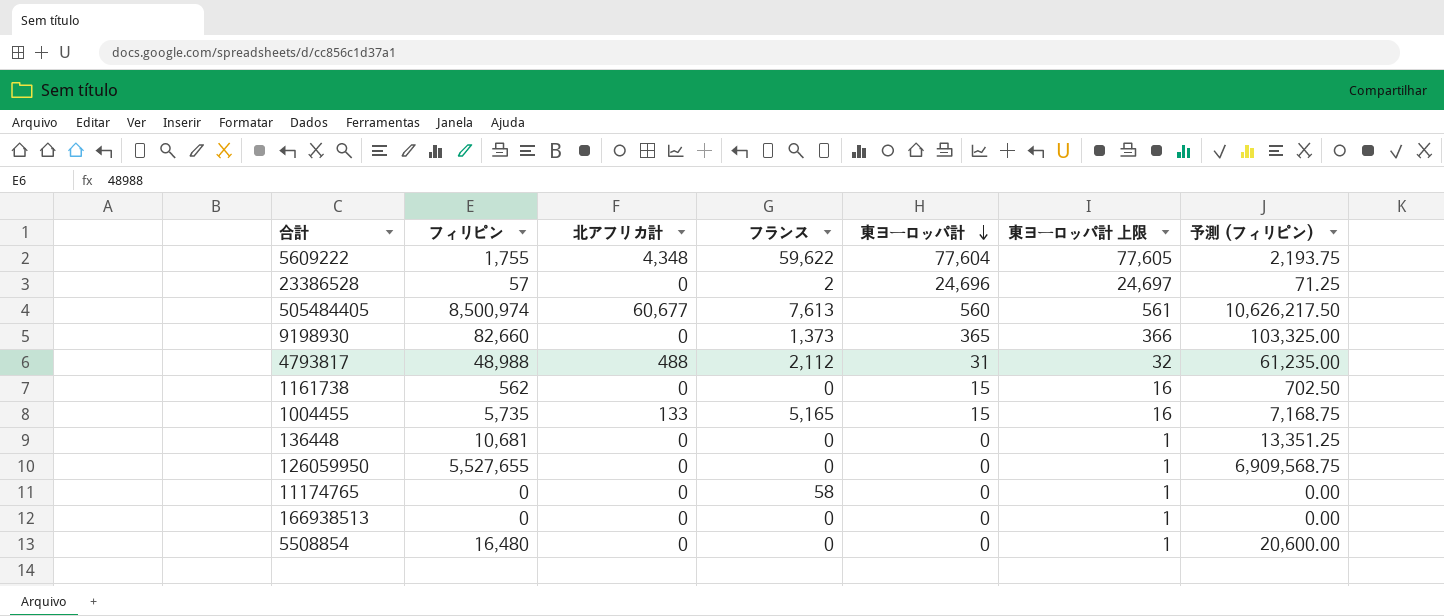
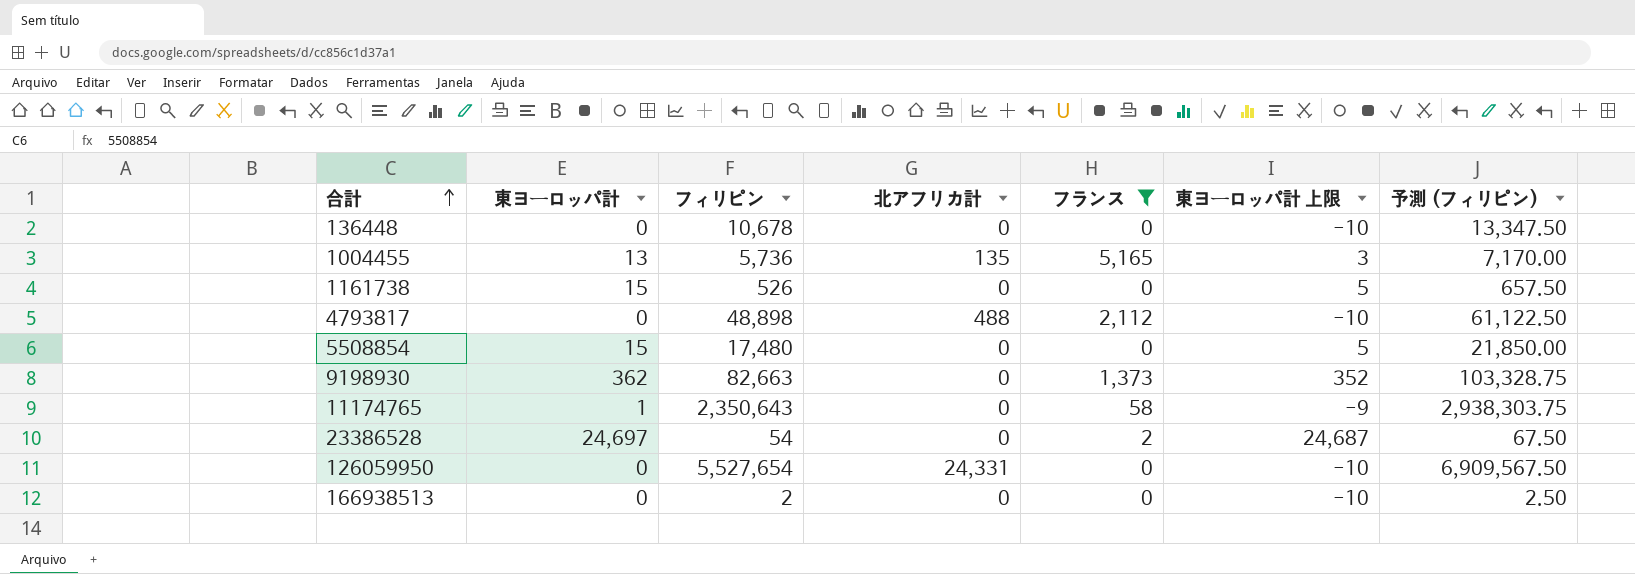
filter: none -> フランス <= 5,165
row order: 東ヨーロッパ計 descending -> 合計 ascending
column 東ヨーロッパ計 | position: 5 -> 2
column 東ヨーロッパ計 上限 | formula: [東ヨーロッパ計] + 1 -> [東ヨーロッパ計] - 10
136448 | フィリピン: 10,681 -> 10,678
136448 | 予測 (フィリピン): 13,351.25 -> 13,347.50
1004455 | 東ヨーロッパ計: 15 -> 13
1004455 | フィリピン: 5,735 -> 5,736
1004455 | 北アフリカ計: 133 -> 135
1004455 | 予測 (フィリピン): 7,168.75 -> 7,170.00
1161738 | フィリピン: 562 -> 526
1161738 | 予測 (フィリピン): 702.50 -> 657.50
4793817 | 東ヨーロッパ計: 31 -> 0
4793817 | フィリピン: 48,988 -> 48,898
4793817 | 予測 (フィリピン): 61,235.00 -> 61,122.50
5508854 | 東ヨーロッパ計: 0 -> 15
5508854 | フィリピン: 16,480 -> 17,480
5508854 | 予測 (フィリピン): 20,600.00 -> 21,850.00
9198930 | 東ヨーロッパ計: 365 -> 362
9198930 | フィリピン: 82,660 -> 82,663
9198930 | 予測 (フィリピン): 103,325.00 -> 103,328.75
11174765 | 東ヨーロッパ計: 0 -> 1
11174765 | フィリピン: 0 -> 2,350,643
11174765 | 予測 (フィリピン): 0.00 -> 2,938,303.75
23386528 | 東ヨーロッパ計: 24,696 -> 24,697
23386528 | フィリピン: 57 -> 54
23386528 | 予測 (フィリピン): 71.25 -> 67.50
126059950 | フィリピン: 5,527,655 -> 5,527,654
126059950 | 北アフリカ計: 0 -> 24,331
126059950 | 予測 (フィリピン): 6,909,568.75 -> 6,909,567.50
166938513 | フィリピン: 0 -> 2
166938513 | 予測 (フィリピン): 0.00 -> 2.50

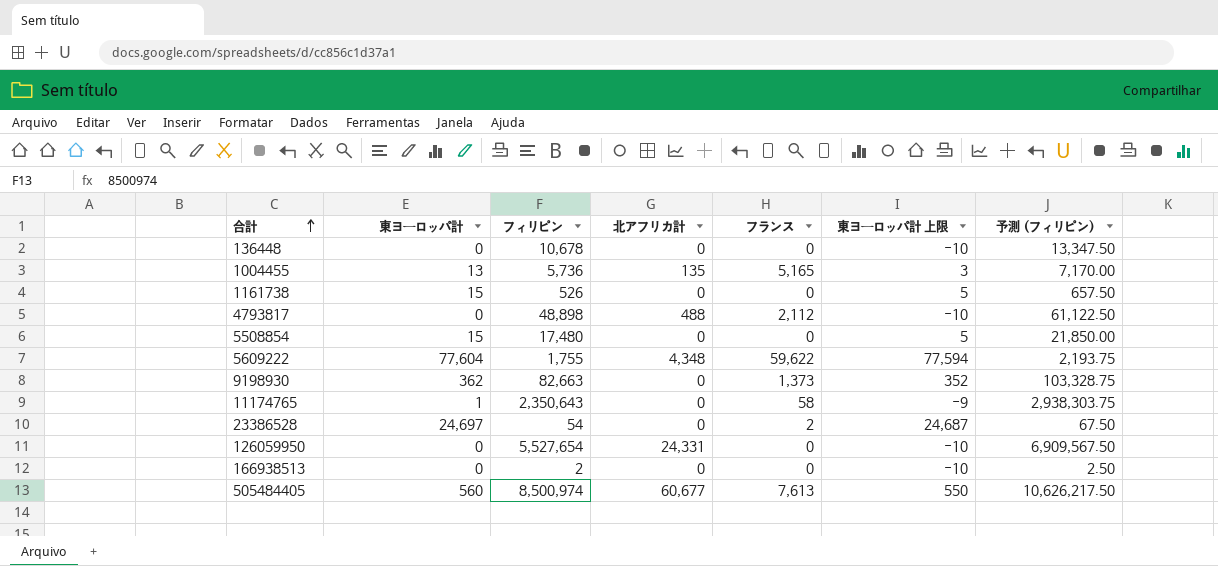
filter: フランス <= 5,165 -> none

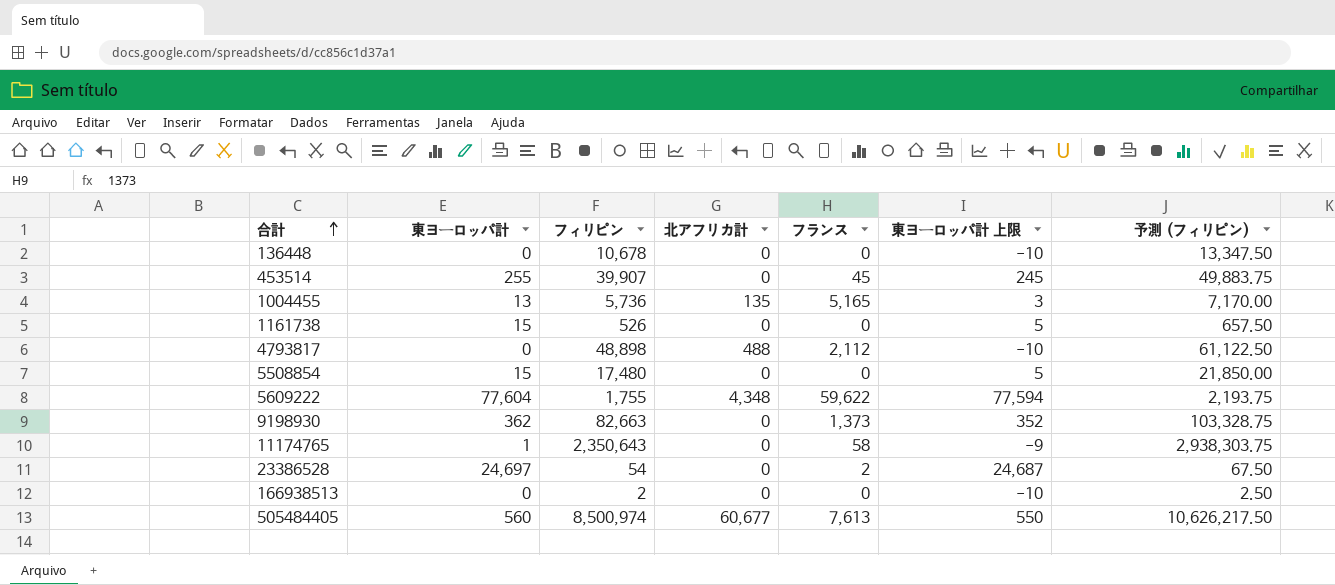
row 126059950: 0 | 5,527,654 | 24,331 | 0 | -10 | 6,909,567.50 -> none
row 453514: none -> 255 | 39,907 | 0 | 45 | 245 | 49,883.75

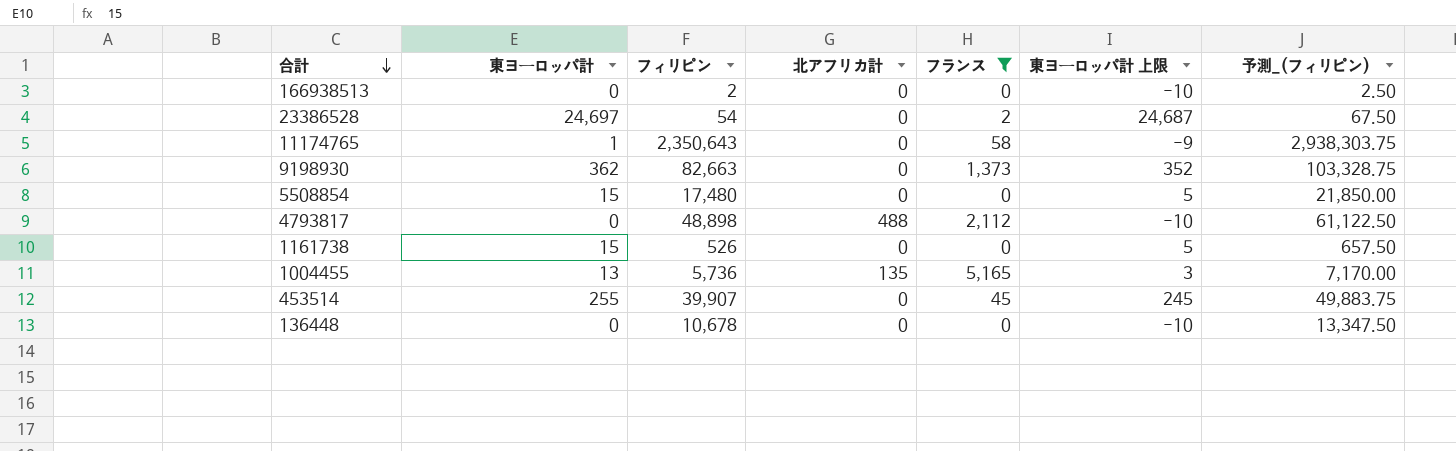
filter: none -> フランス <= 5,165
row order: 合計 ascending -> 合計 descending
column name: 予測 (フィリピン) -> 予測_(フィリピン)

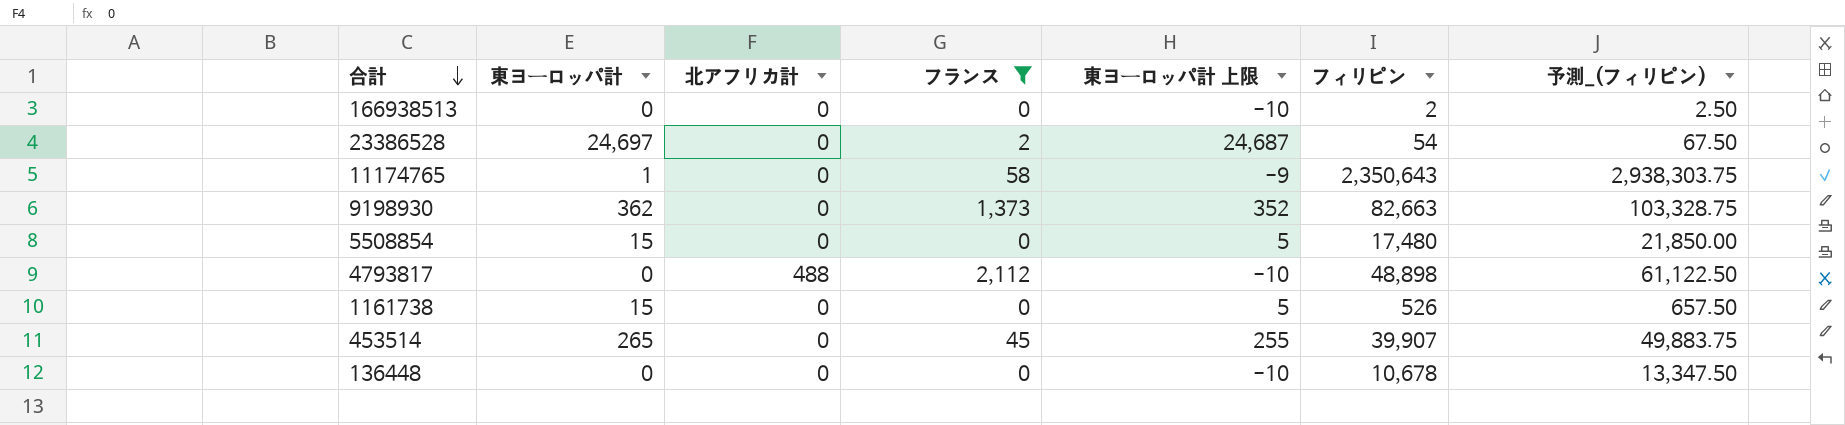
column フィリピン | position: 3 -> 6
row 1004455: 13 | 5,736 | 135 | 5,165 | 3 | 7,170.00 -> none
453514 | 東ヨーロッパ計: 255 -> 265
453514 | 東ヨーロッパ計 上限: 245 -> 255

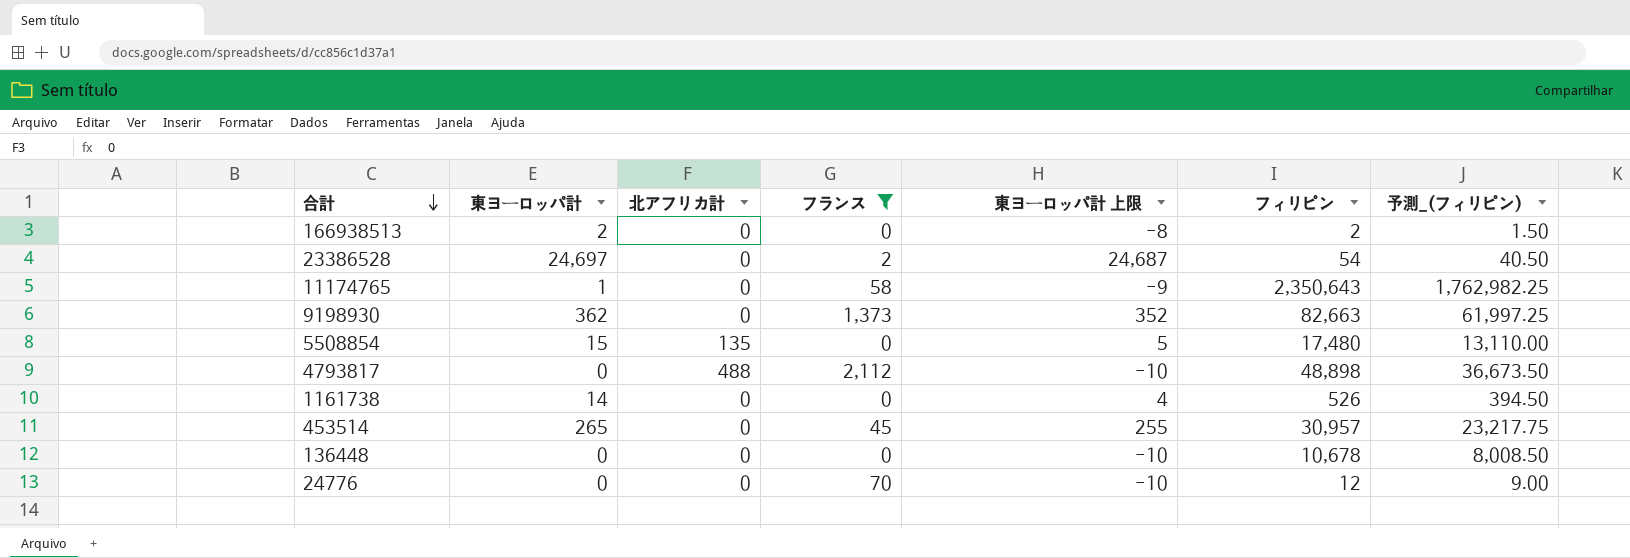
column 予測_(フィリピン) | formula: [フィリピン] * 1.25 -> [フィリピン] * 0.75
166938513 | 東ヨーロッパ計: 0 -> 2
166938513 | 東ヨーロッパ計 上限: -10 -> -8
5508854 | 北アフリカ計: 0 -> 135
1161738 | 東ヨーロッパ計: 15 -> 14
1161738 | 東ヨーロッパ計 上限: 5 -> 4
453514 | フィリピン: 39,907 -> 30,957
row 24776: none -> 0 | 0 | 70 | -10 | 12 | 9.00

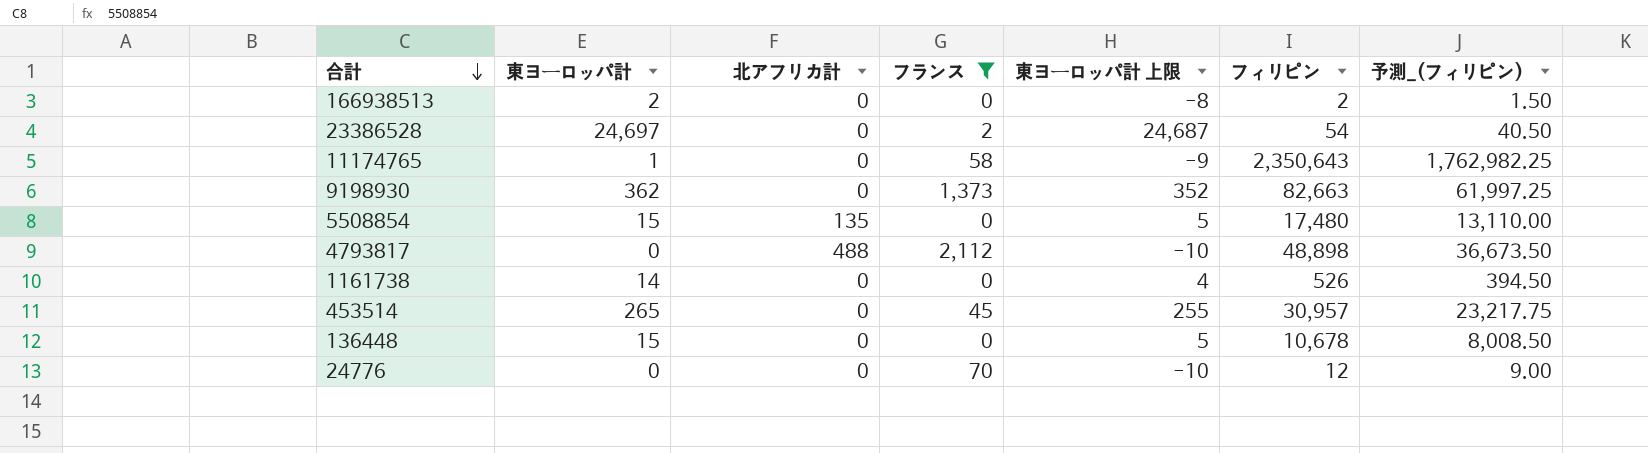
136448 | 東ヨーロッパ計: 0 -> 15
136448 | 東ヨーロッパ計 上限: -10 -> 5

